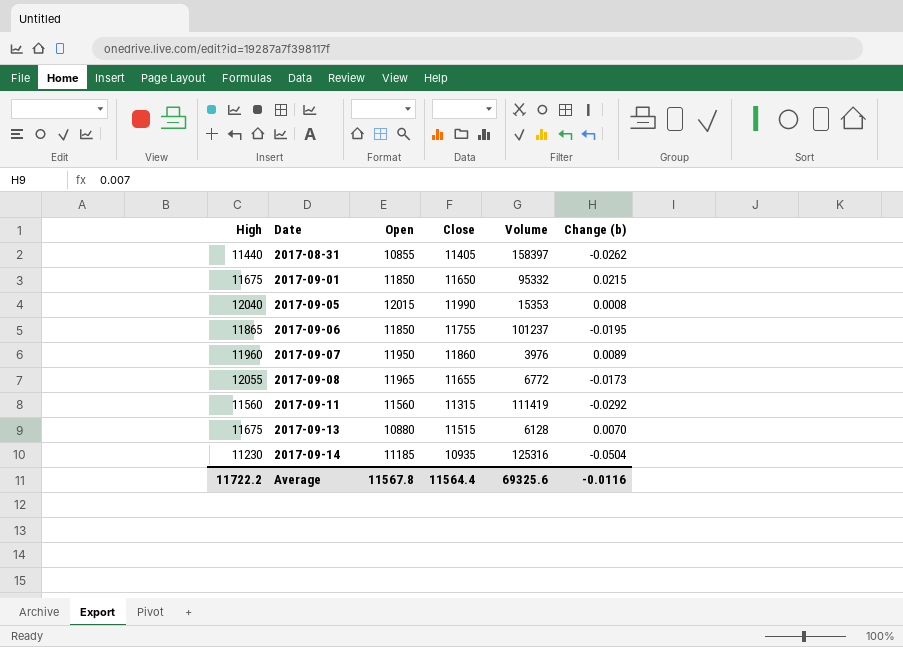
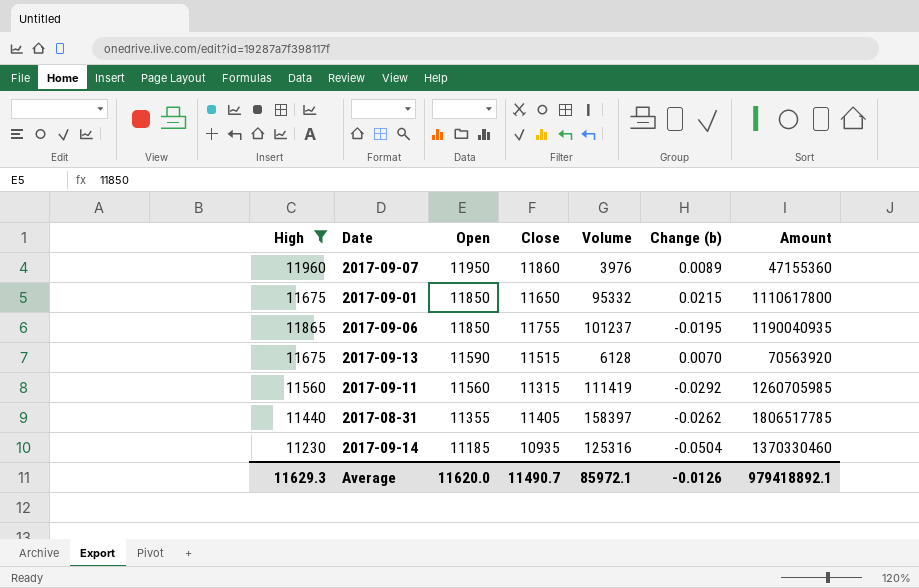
filter: none -> High <= 11960
row order: Date ascending -> Open descending
column Amount | formula: none -> [Close] * [Volume]
2017-09-13 | Open: 10880 -> 11590
2017-08-31 | Open: 10855 -> 11355
Average | High: 11722.2 -> 11629.3
Average | Open: 11567.8 -> 11620.0
Average | Close: 11564.4 -> 11490.7
Average | Volume: 69325.6 -> 85972.1
Average | Change (b): -0.0116 -> -0.0126

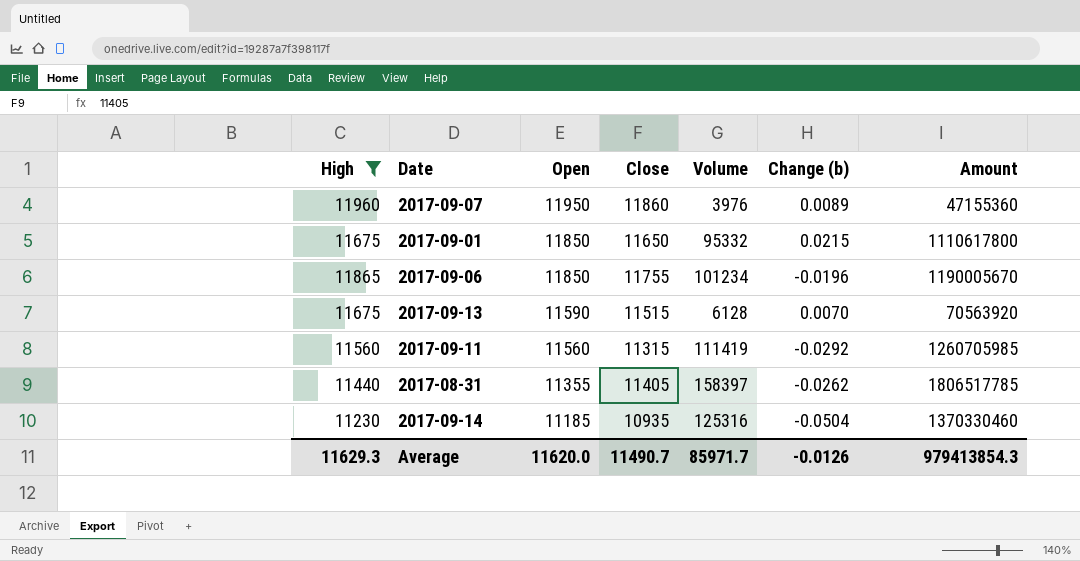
2017-09-06 | Volume: 101237 -> 101234
2017-09-06 | Change (b): -0.0195 -> -0.0196
2017-09-06 | Amount: 1190040935 -> 1190005670
Average | Volume: 85972.1 -> 85971.7
Average | Amount: 979418892.1 -> 979413854.3

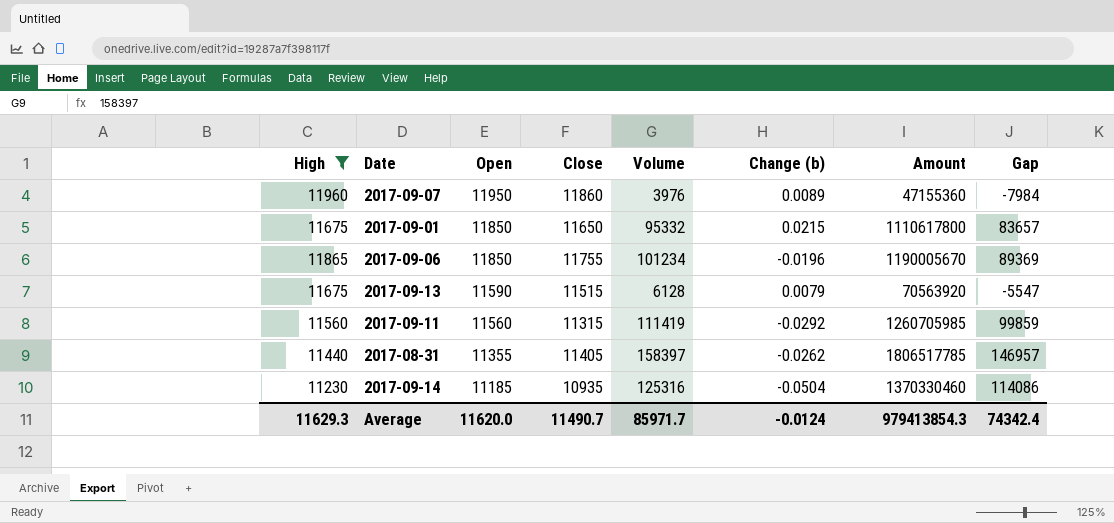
column Gap | formula: none -> [Volume] - [High]
2017-09-13 | Change (b): 0.0070 -> 0.0079
Average | Change (b): -0.0126 -> -0.0124

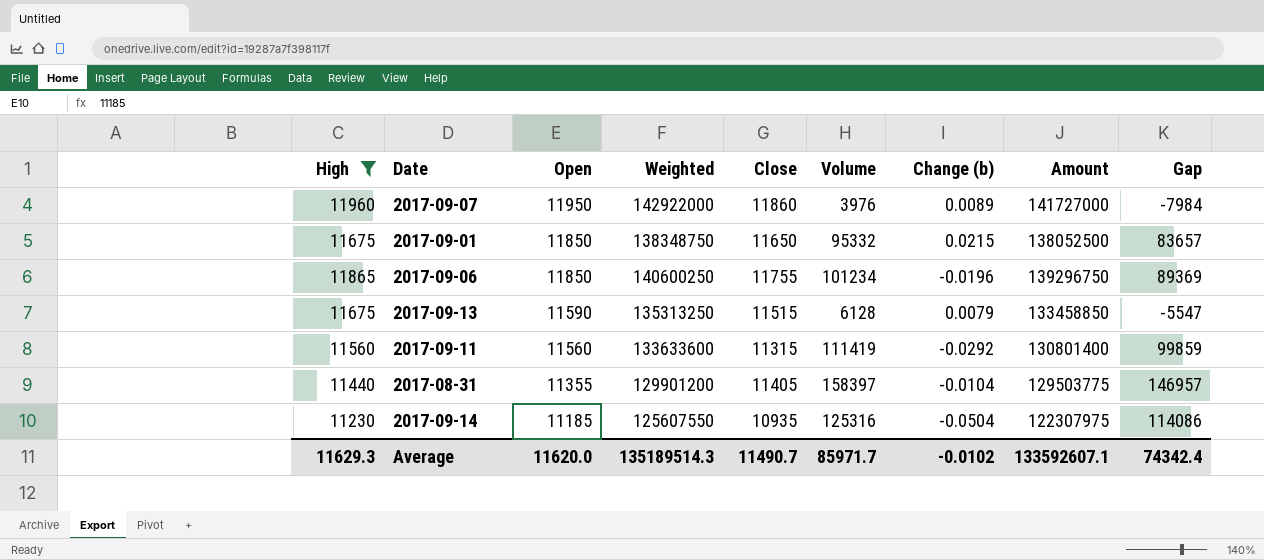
column Weighted | formula: none -> [High] * [Open]
column Amount | formula: [Close] * [Volume] -> [Open] * [Close]
2017-08-31 | Change (b): -0.0262 -> -0.0104
Average | Change (b): -0.0124 -> -0.0102
Average | Amount: 979413854.3 -> 133592607.1

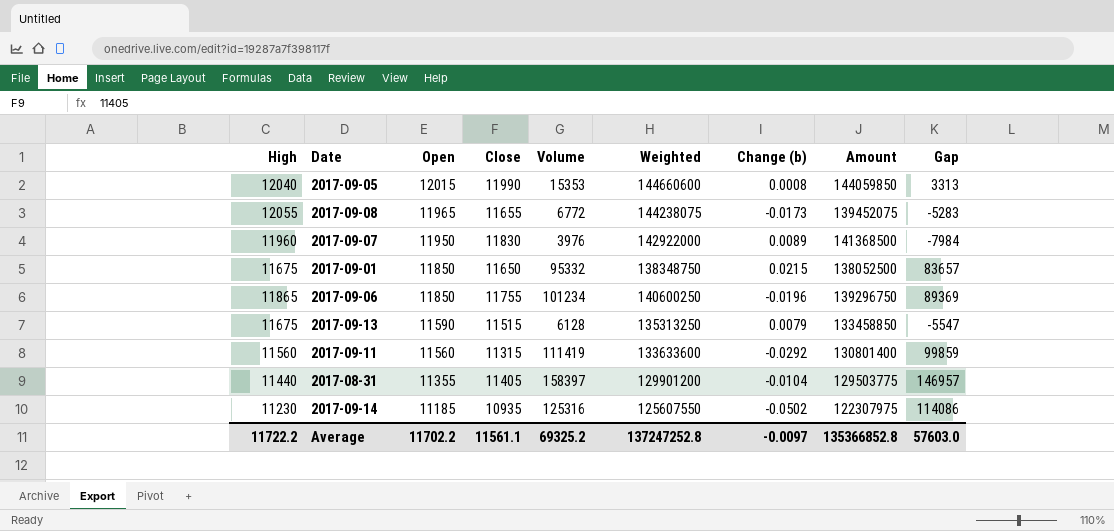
filter: High <= 11960 -> none
column Weighted | position: 4 -> 6
2017-09-07 | Close: 11860 -> 11830
2017-09-07 | Amount: 141727000 -> 141368500
2017-09-14 | Change (b): -0.0504 -> -0.0502
Average | High: 11629.3 -> 11722.2
Average | Open: 11620.0 -> 11702.2
Average | Close: 11490.7 -> 11561.1
Average | Volume: 85971.7 -> 69325.2
Average | Weighted: 135189514.3 -> 137247252.8
Average | Change (b): -0.0102 -> -0.0097
Average | Amount: 133592607.1 -> 135366852.8
Average | Gap: 74342.4 -> 57603.0

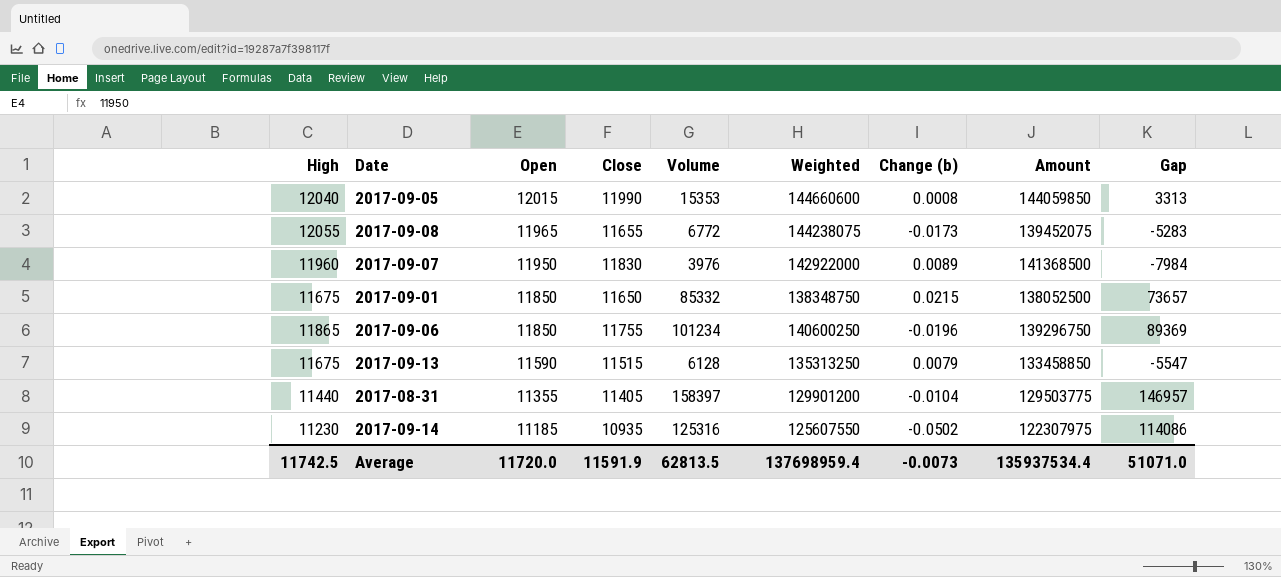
row 2017-09-11: 11560 | 11560 | 11315 | 111419 | 133633600 | -0.0292 | 130801400 | 99859 -> none
2017-09-01 | Volume: 95332 -> 85332
2017-09-01 | Gap: 83657 -> 73657
Average | High: 11722.2 -> 11742.5
Average | Open: 11702.2 -> 11720.0
Average | Close: 11561.1 -> 11591.9
Average | Volume: 69325.2 -> 62813.5
Average | Weighted: 137247252.8 -> 137698959.4
Average | Change (b): -0.0097 -> -0.0073
Average | Amount: 135366852.8 -> 135937534.4
Average | Gap: 57603.0 -> 51071.0

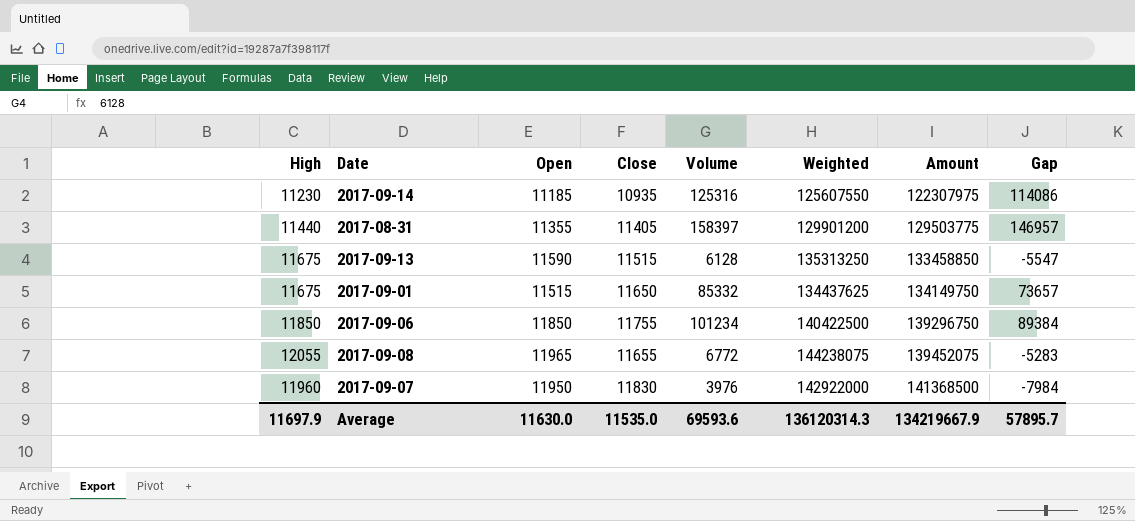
row order: Open descending -> Amount ascending
column Change (b) | position: 7 -> none
row 2017-09-05: 12040 | 12015 | 11990 | 15353 | 144660600 | 0.0008 | 144059850 | 3313 -> none
2017-09-01 | Open: 11850 -> 11515
2017-09-01 | Weighted: 138348750 -> 134437625
2017-09-01 | Amount: 138052500 -> 134149750
2017-09-06 | High: 11865 -> 11850
2017-09-06 | Weighted: 140600250 -> 140422500
2017-09-06 | Gap: 89369 -> 89384
Average | High: 11742.5 -> 11697.9
Average | Open: 11720.0 -> 11630.0
Average | Close: 11591.9 -> 11535.0
Average | Volume: 62813.5 -> 69593.6
Average | Weighted: 137698959.4 -> 136120314.3
Average | Amount: 135937534.4 -> 134219667.9
Average | Gap: 51071.0 -> 57895.7

